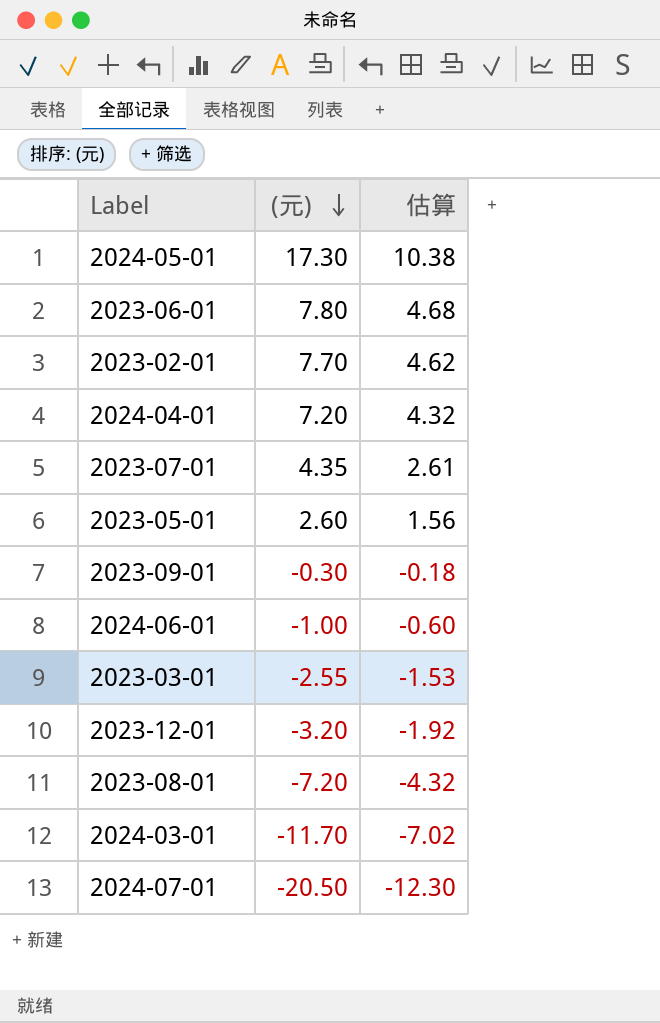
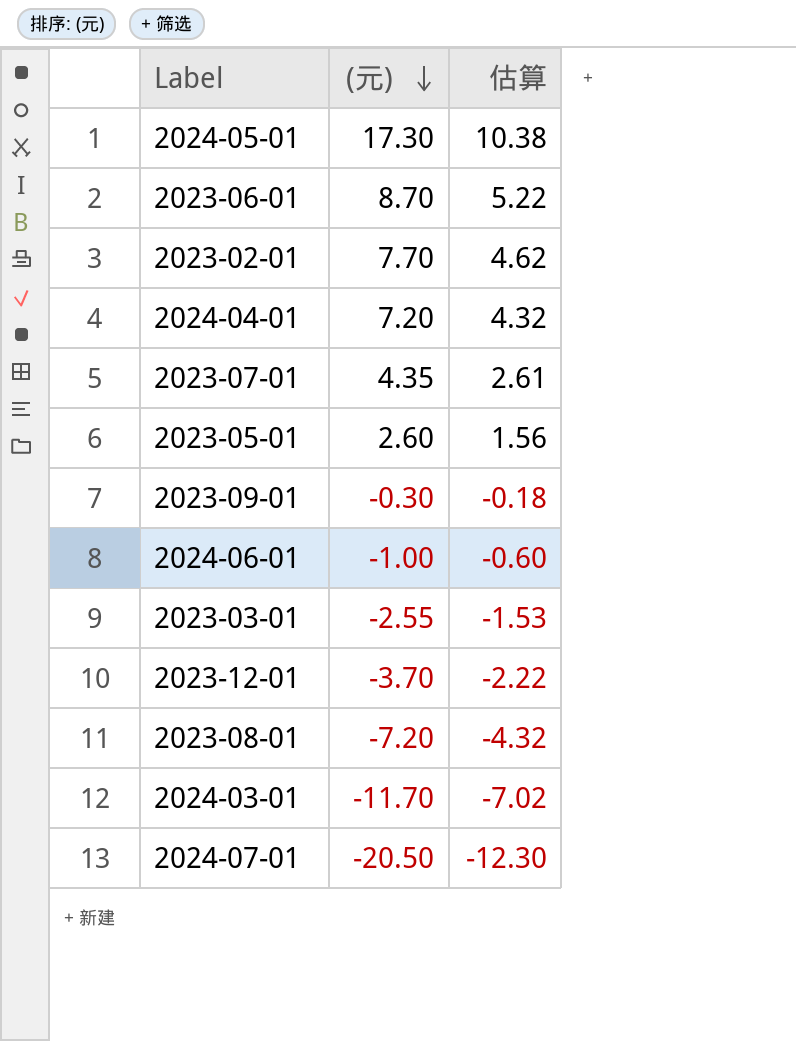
2023-06-01 | (元): 7.80 -> 8.70
2023-06-01 | 估算: 4.68 -> 5.22
2023-12-01 | (元): -3.20 -> -3.70
2023-12-01 | 估算: -1.92 -> -2.22

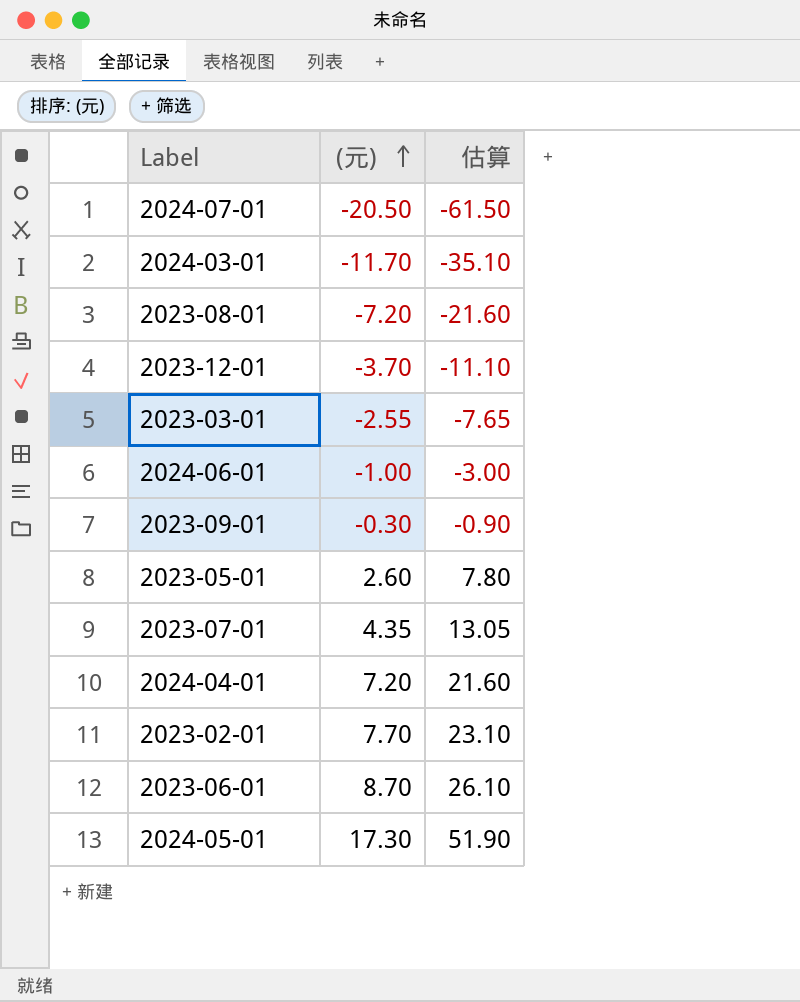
row order: (元) descending -> (元) ascending
column 估算 | formula: [(元)] * 0.6 -> [(元)] * 3

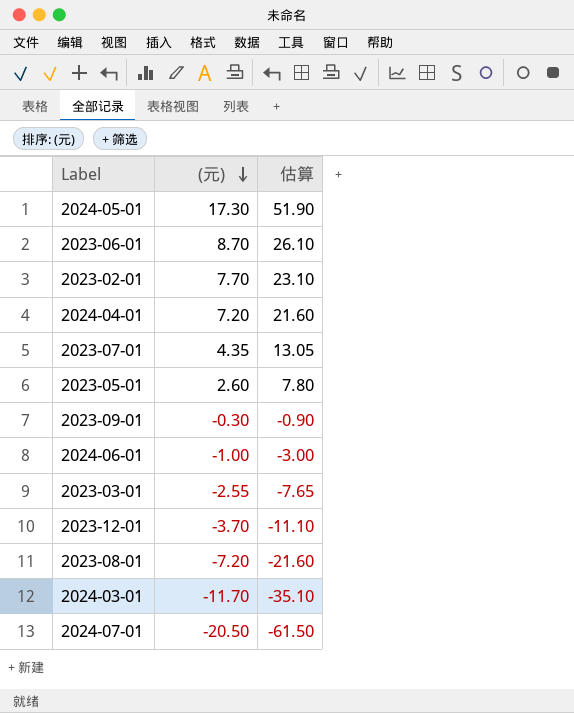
row order: (元) ascending -> (元) descending

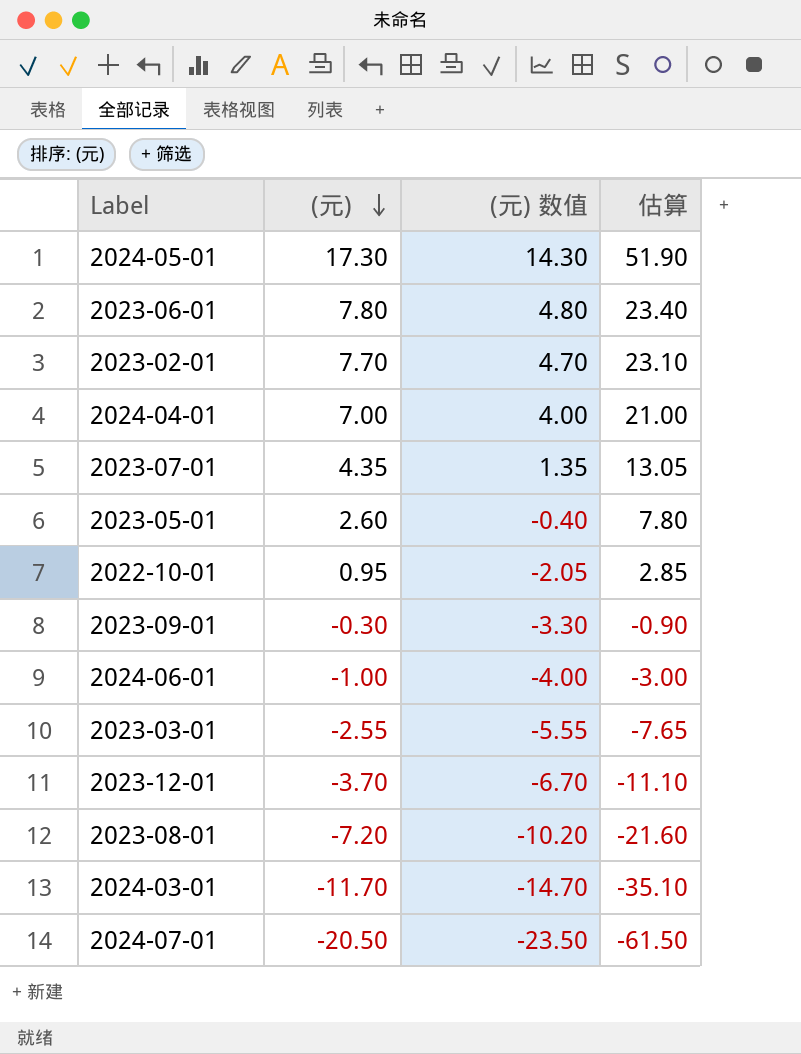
column (元) 数值 | formula: none -> [(元)] - 3
2023-06-01 | (元): 8.70 -> 7.80
2023-06-01 | 估算: 26.10 -> 23.40
2024-04-01 | (元): 7.20 -> 7.00
2024-04-01 | 估算: 21.60 -> 21.00
row 2022-10-01: none -> 0.95 | -2.05 | 2.85

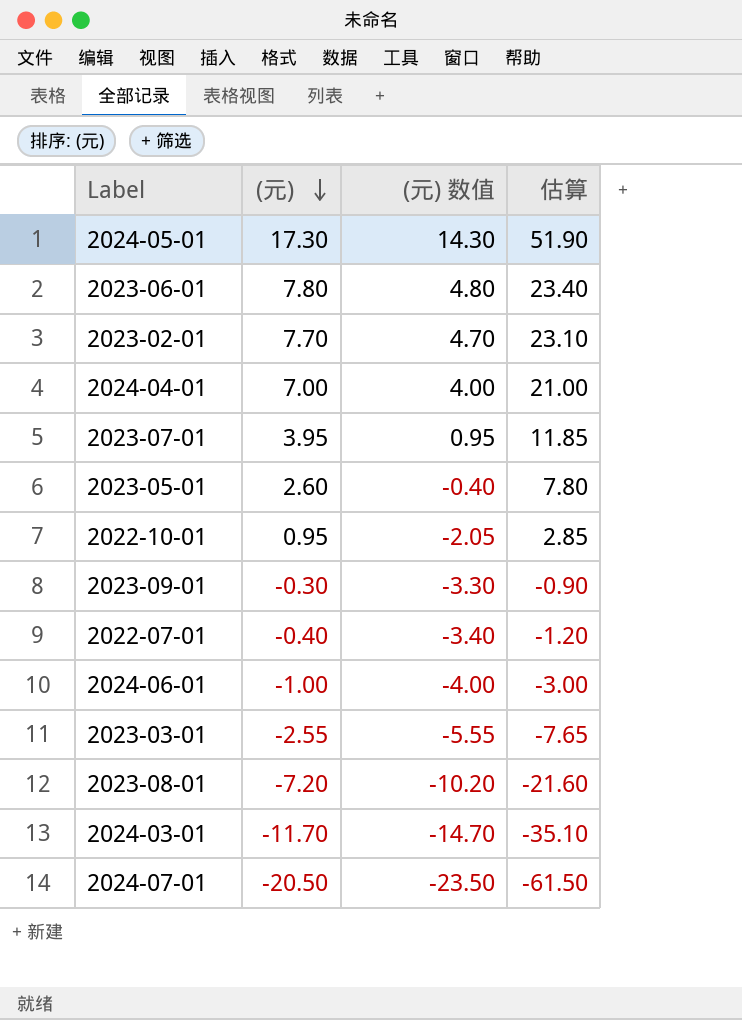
row 2023-12-01: -3.70 | -6.70 | -11.10 -> none
2023-07-01 | (元): 4.35 -> 3.95
2023-07-01 | (元) 数值: 1.35 -> 0.95
2023-07-01 | 估算: 13.05 -> 11.85
row 2022-07-01: none -> -0.40 | -3.40 | -1.20

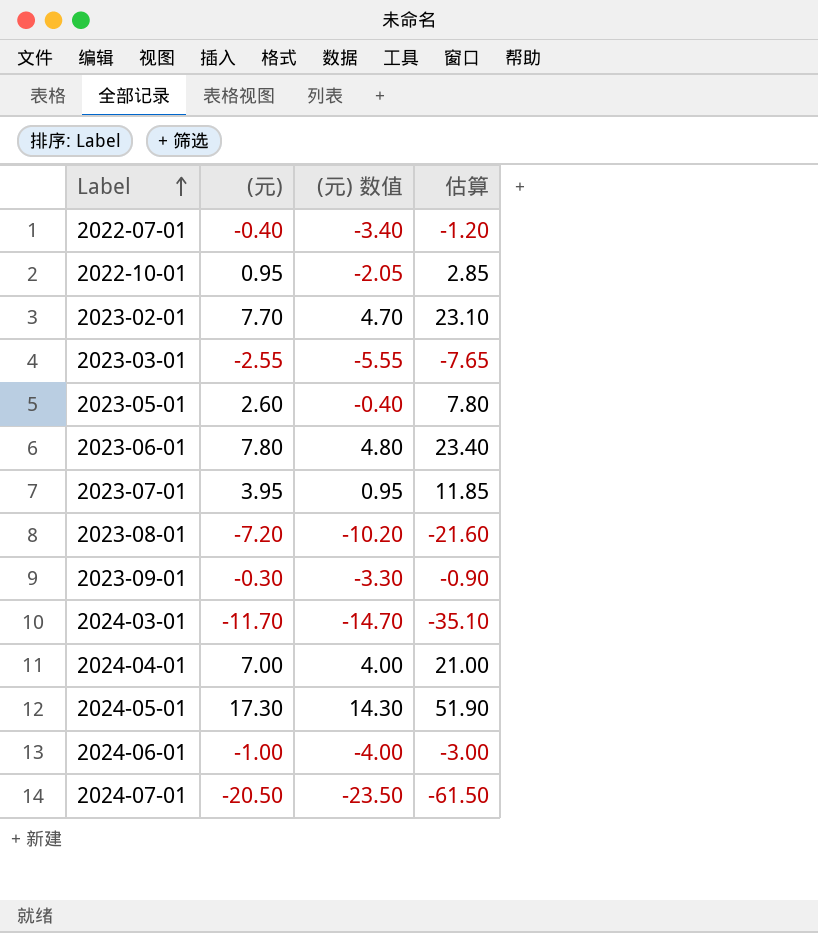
row order: (元) descending -> Label ascending

